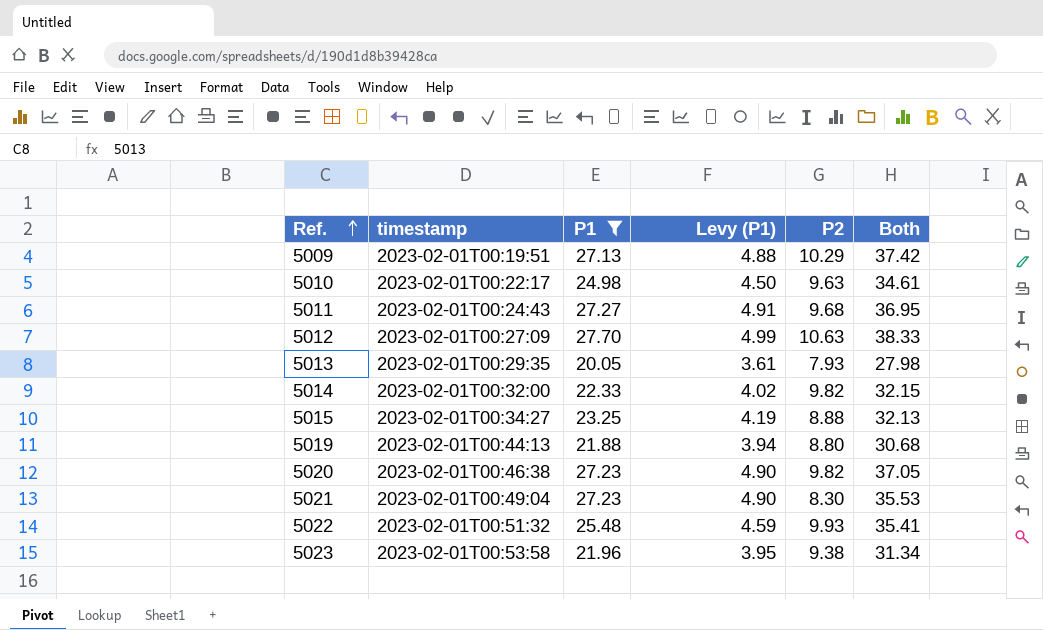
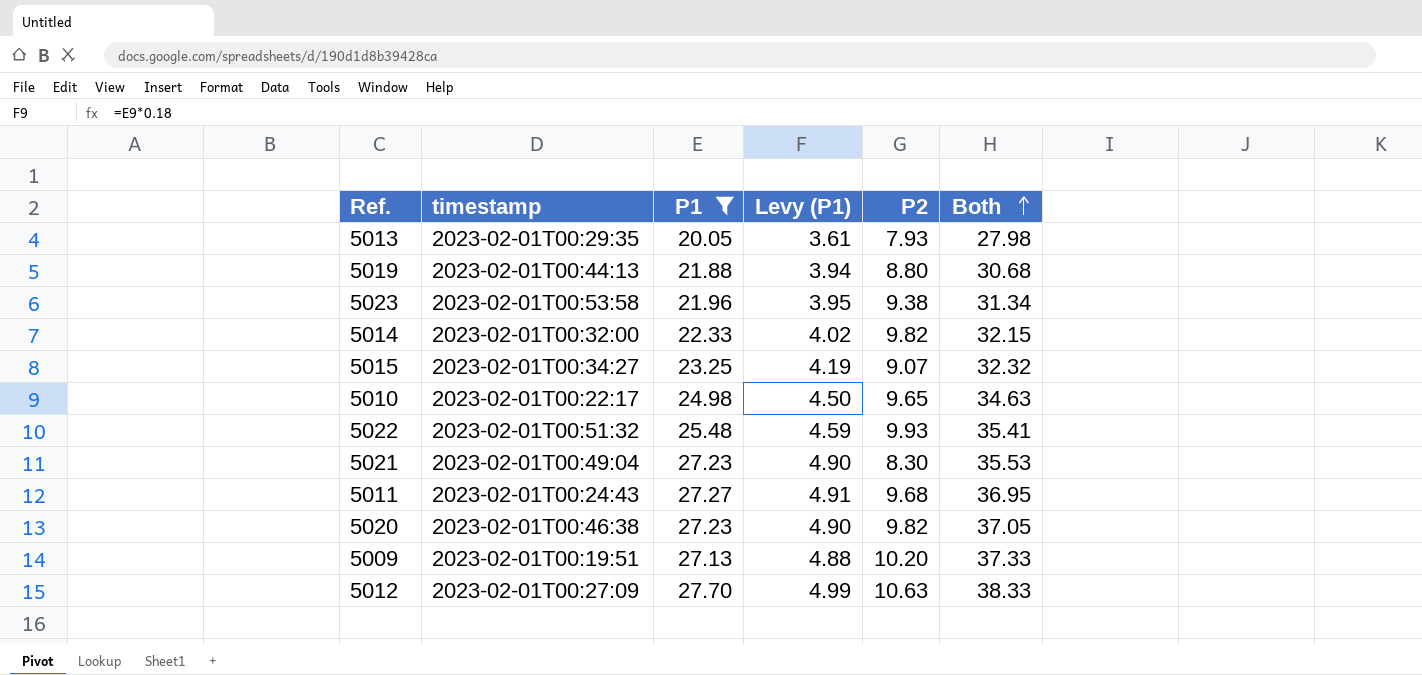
row order: Ref. ascending -> Both ascending
5015 | P2: 8.88 -> 9.07
5015 | Both: 32.13 -> 32.32
5010 | P2: 9.63 -> 9.65
5010 | Both: 34.61 -> 34.63
5009 | P2: 10.29 -> 10.20
5009 | Both: 37.42 -> 37.33

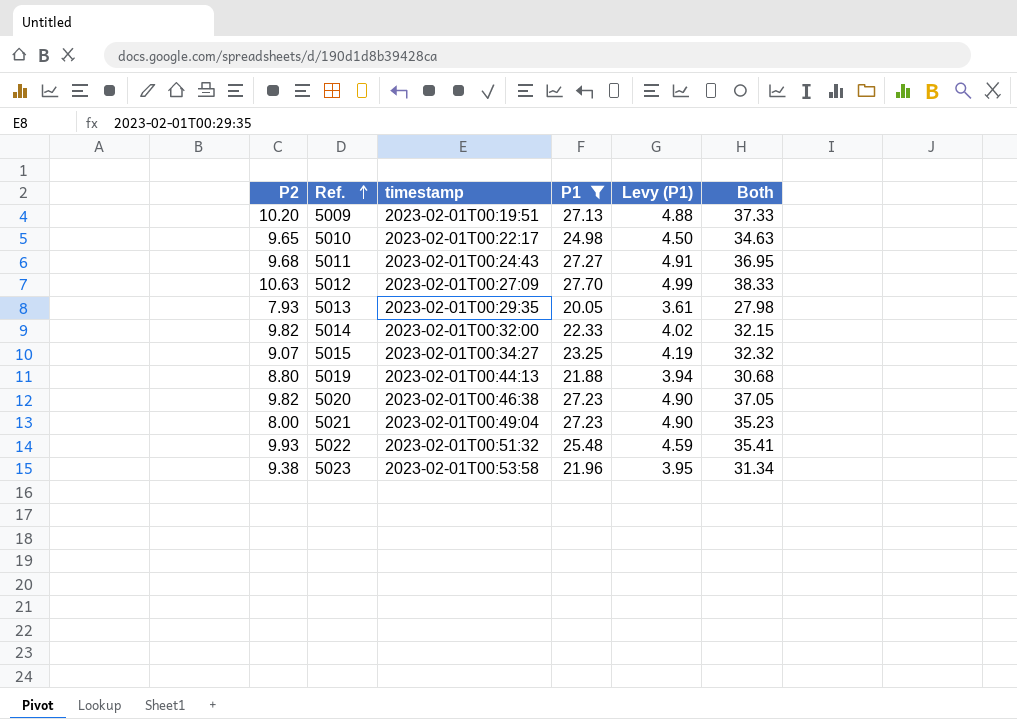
row order: Both ascending -> Ref. ascending
column P2 | position: 5 -> 1
5021 | P2: 8.30 -> 8.00
5021 | Both: 35.53 -> 35.23

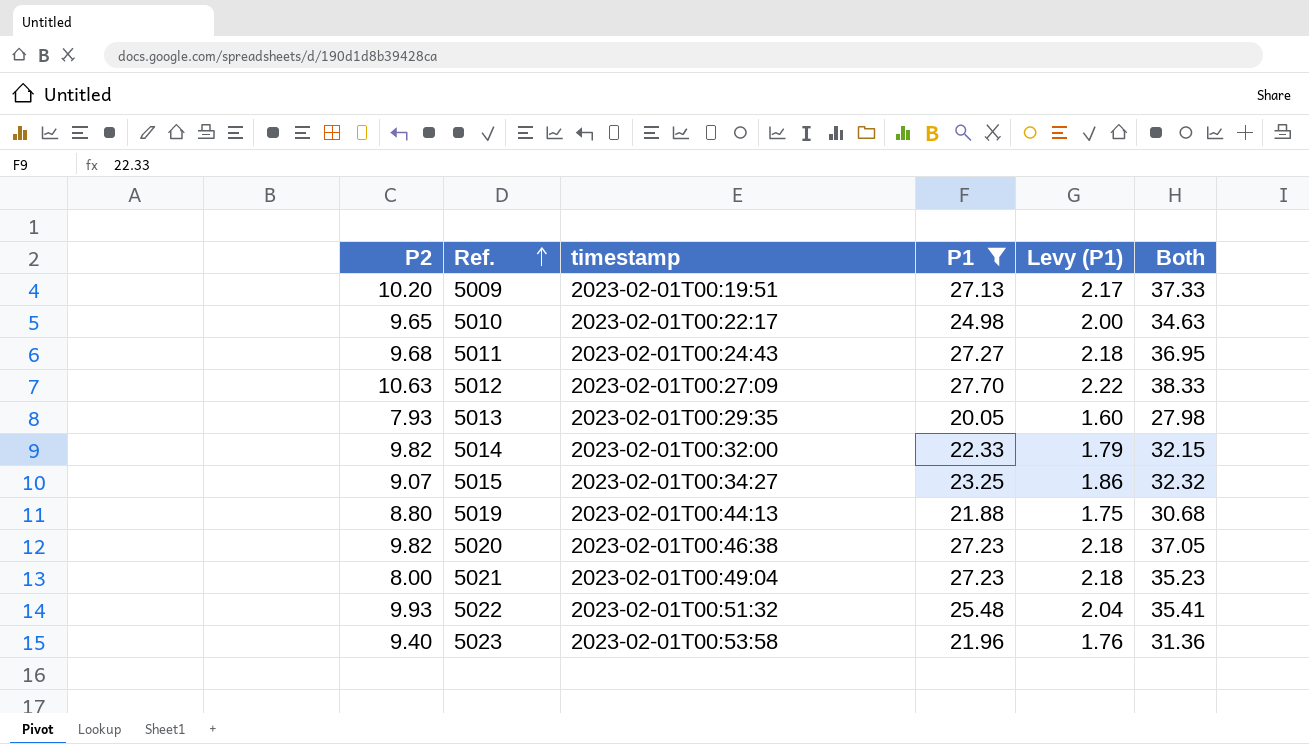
column Levy (P1) | formula: [P1] * 0.18 -> [P1] * 0.08
5023 | P2: 9.38 -> 9.40
5023 | Both: 31.34 -> 31.36

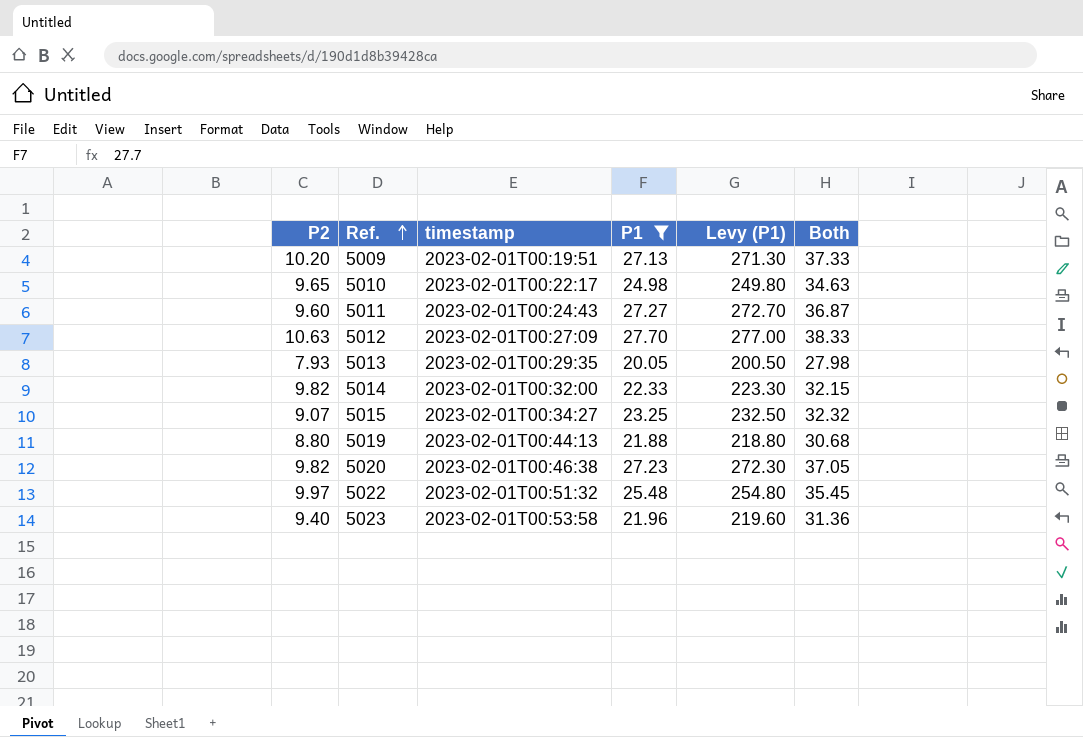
column Levy (P1) | formula: [P1] * 0.08 -> [P1] * 10
row 5021: 8.00 | 2023-02-01T00:49:04 | 27.23 | 2.18 | 35.23 -> none
5011 | P2: 9.68 -> 9.60
5011 | Both: 36.95 -> 36.87
5022 | P2: 9.93 -> 9.97
5022 | Both: 35.41 -> 35.45

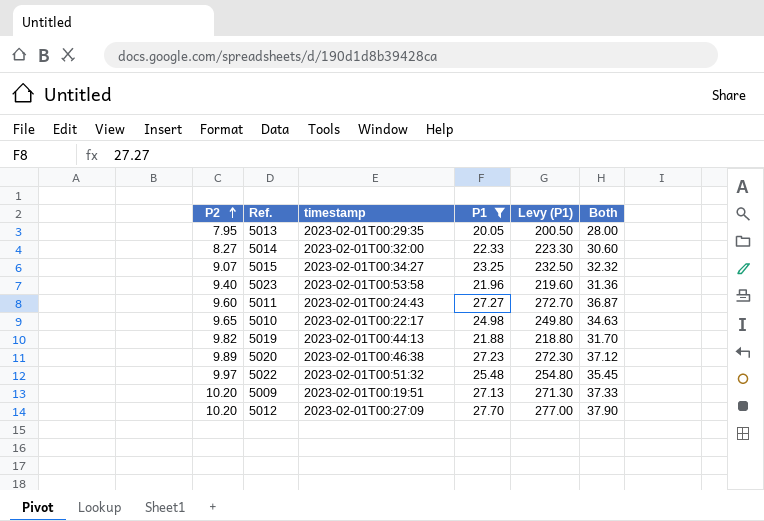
row order: Ref. ascending -> P2 ascending
5013 | P2: 7.93 -> 7.95
5013 | Both: 27.98 -> 28.00
5014 | P2: 9.82 -> 8.27
5014 | Both: 32.15 -> 30.60
5019 | P2: 8.80 -> 9.82
5019 | Both: 30.68 -> 31.70
5020 | P2: 9.82 -> 9.89
5020 | Both: 37.05 -> 37.12
5012 | P2: 10.63 -> 10.20
5012 | Both: 38.33 -> 37.90

